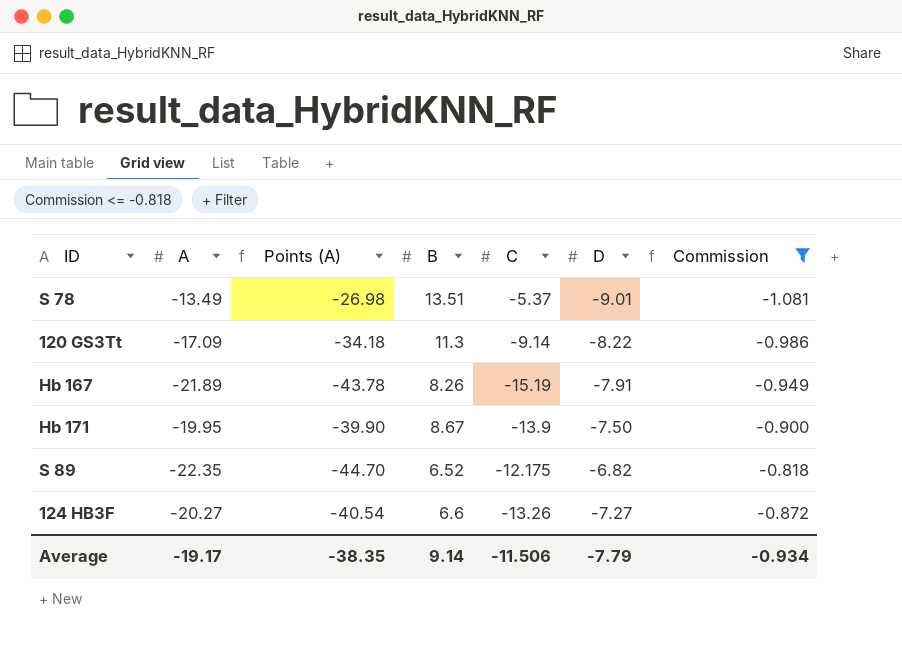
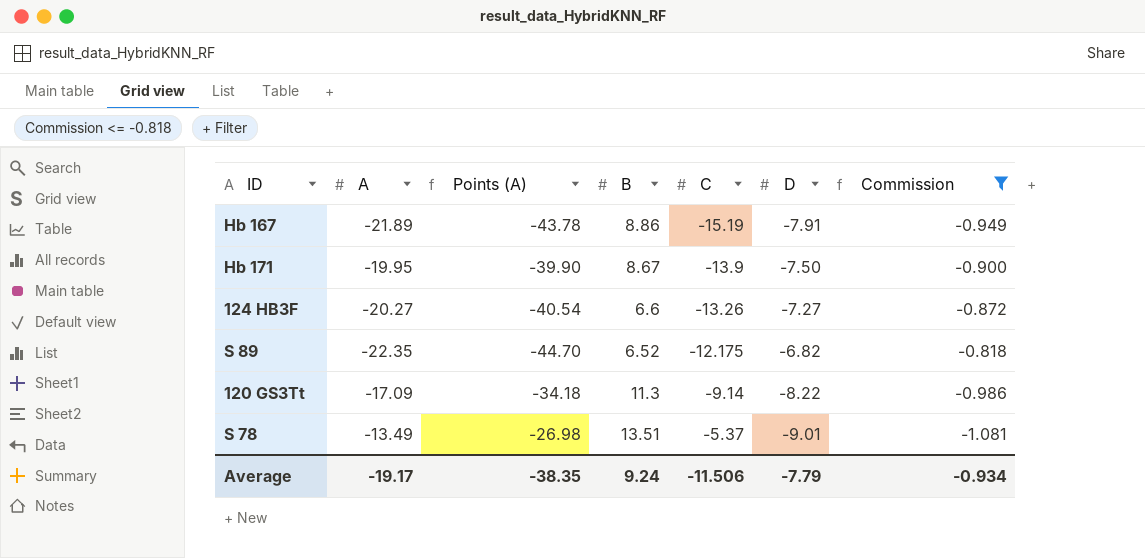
row order: none -> C ascending
Hb 167 | B: 8.26 -> 8.86
Average | B: 9.14 -> 9.24

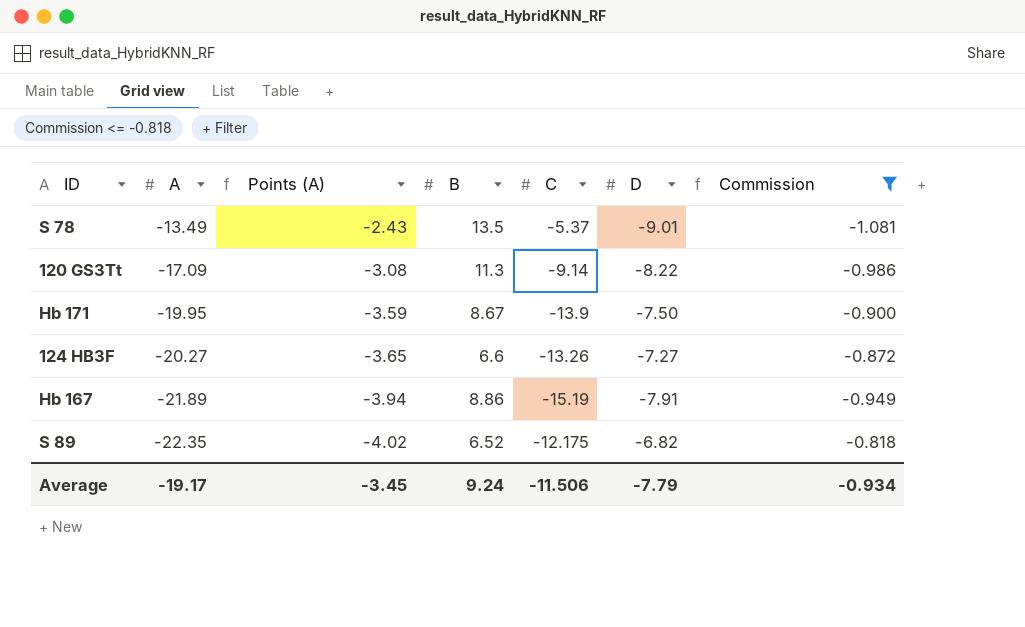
row order: C ascending -> A descending
column Points (A) | formula: [A] * 2 -> [A] * 0.18
S 78 | B: 13.51 -> 13.5
Average | Points (A): -38.35 -> -3.45

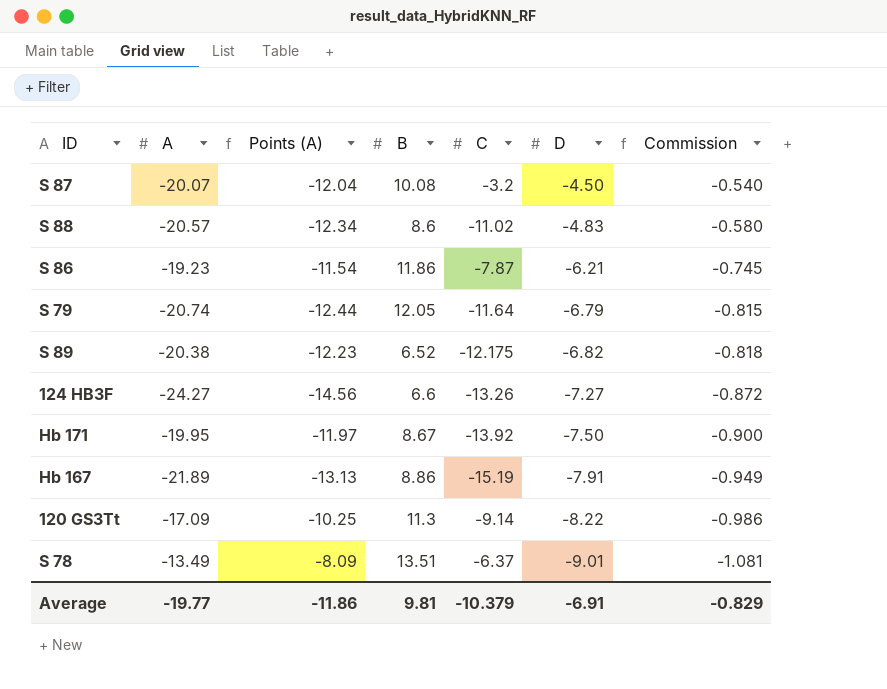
filter: Commission <= -0.818 -> none
row order: A descending -> D descending
column Points (A) | formula: [A] * 0.18 -> [A] * 0.6
S 89 | A: -22.35 -> -20.38
124 HB3F | A: -20.27 -> -24.27
Hb 171 | C: -13.9 -> -13.92
S 78 | B: 13.5 -> 13.51
S 78 | C: -5.37 -> -6.37
Average | A: -19.17 -> -19.77
Average | Points (A): -3.45 -> -11.86
Average | B: 9.24 -> 9.81
Average | C: -11.506 -> -10.379
Average | D: -7.79 -> -6.91
Average | Commission: -0.934 -> -0.829

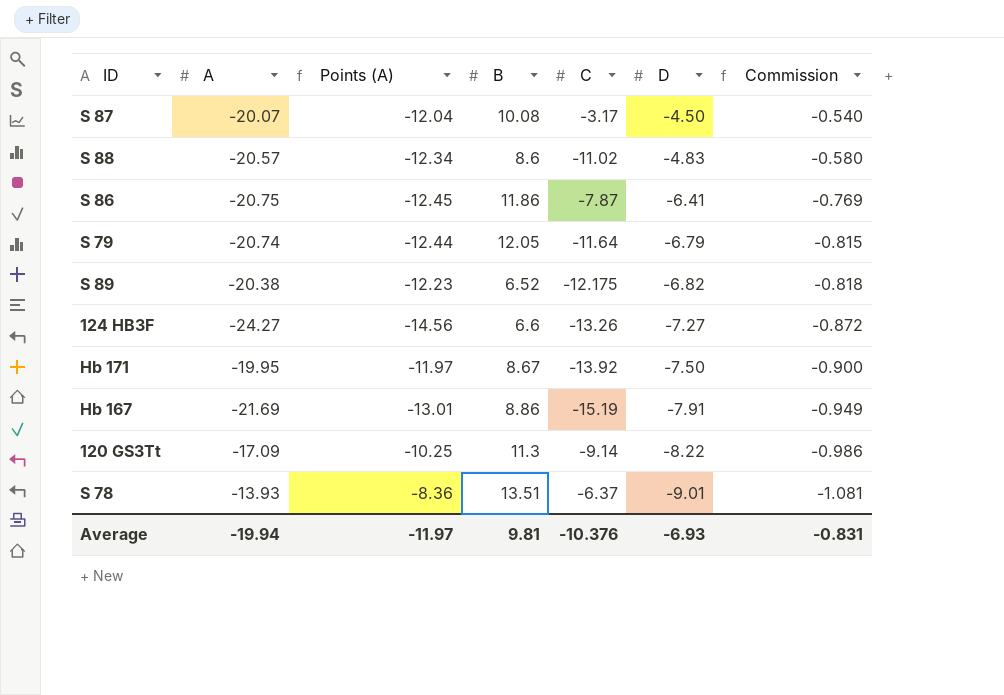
S 87 | C: -3.2 -> -3.17
S 86 | A: -19.23 -> -20.75
S 86 | Points (A): -11.54 -> -12.45
S 86 | D: -6.21 -> -6.41
S 86 | Commission: -0.745 -> -0.769
Hb 167 | A: -21.89 -> -21.69
Hb 167 | Points (A): -13.13 -> -13.01
S 78 | A: -13.49 -> -13.93
S 78 | Points (A): -8.09 -> -8.36
Average | A: -19.77 -> -19.94
Average | Points (A): -11.86 -> -11.97
Average | C: -10.379 -> -10.376
Average | D: -6.91 -> -6.93
Average | Commission: -0.829 -> -0.831

